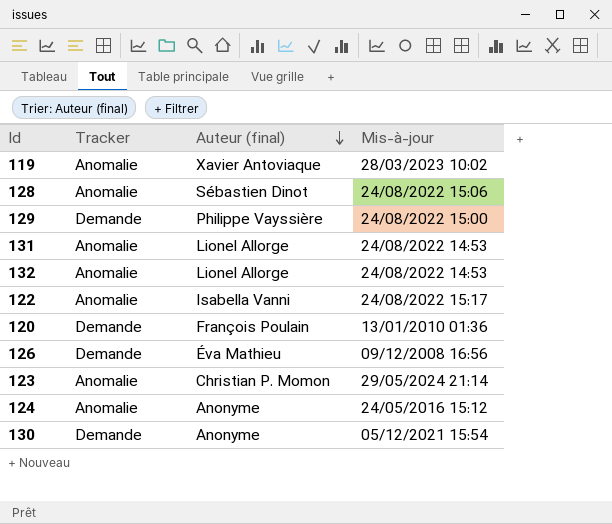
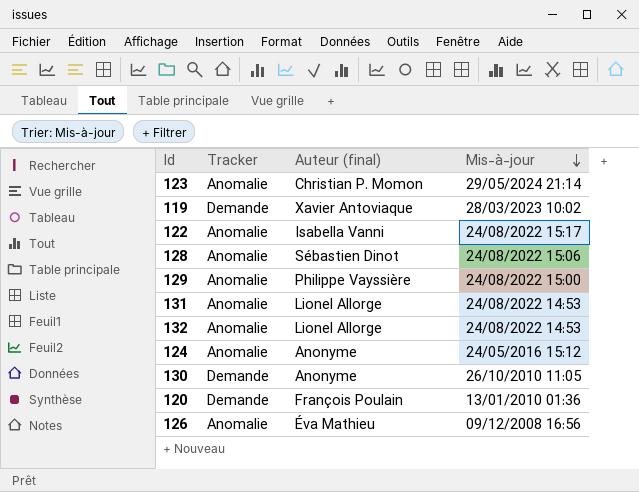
row order: Auteur (final) descending -> Mis-à-jour descending
119 | Tracker: Anomalie -> Demande
129 | Tracker: Demande -> Anomalie
130 | Mis-à-jour: 05/12/2021 15:54 -> 26/10/2010 11:05
126 | Tracker: Demande -> Anomalie

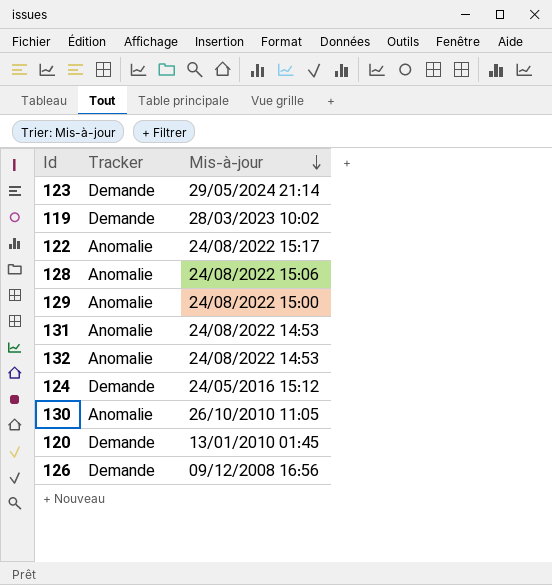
column Auteur (final) | position: 3 -> none
123 | Tracker: Anomalie -> Demande
124 | Tracker: Anomalie -> Demande
130 | Tracker: Demande -> Anomalie
120 | Mis-à-jour: 13/01/2010 01:36 -> 13/01/2010 01:45
126 | Tracker: Anomalie -> Demande

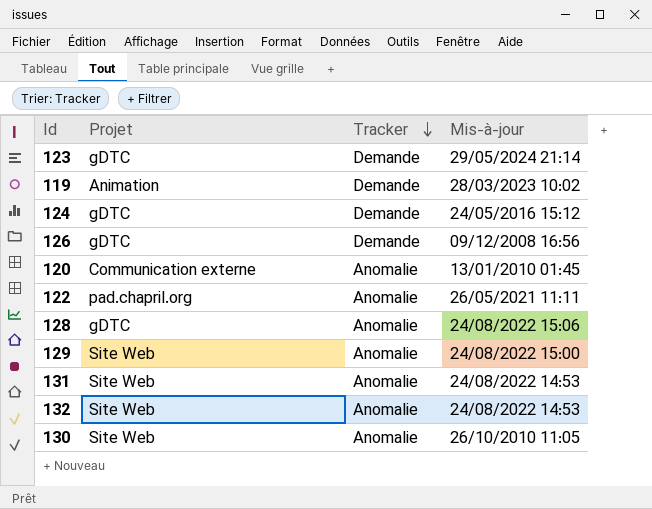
row order: Mis-à-jour descending -> Tracker descending
column Projet | position: none -> 2
120 | Tracker: Demande -> Anomalie
122 | Mis-à-jour: 24/08/2022 15:17 -> 26/05/2021 11:11

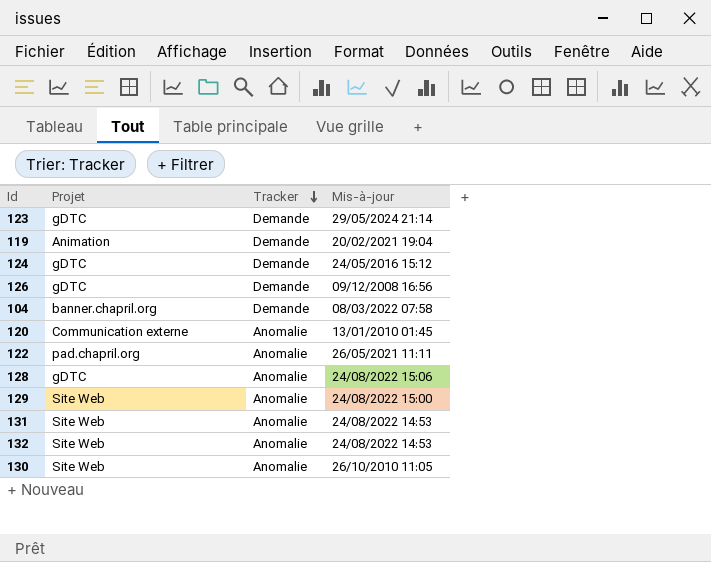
119 | Mis-à-jour: 28/03/2023 10:02 -> 20/02/2021 19:04
row 104: none -> banner.chapril.org | Demande | 08/03/2022 07:58

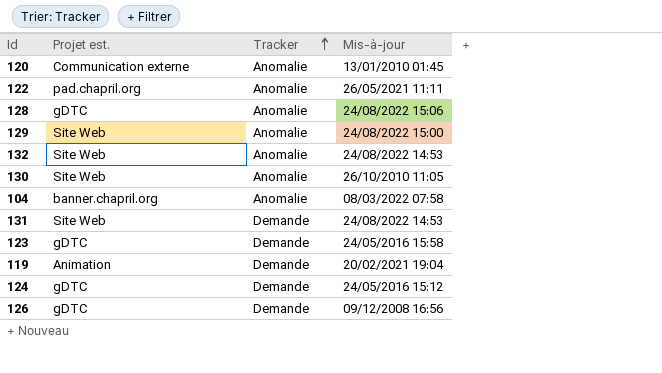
row order: Tracker descending -> Tracker ascending
column name: Projet -> Projet est.
104 | Tracker: Demande -> Anomalie
131 | Tracker: Anomalie -> Demande
123 | Mis-à-jour: 29/05/2024 21:14 -> 24/05/2016 15:58

